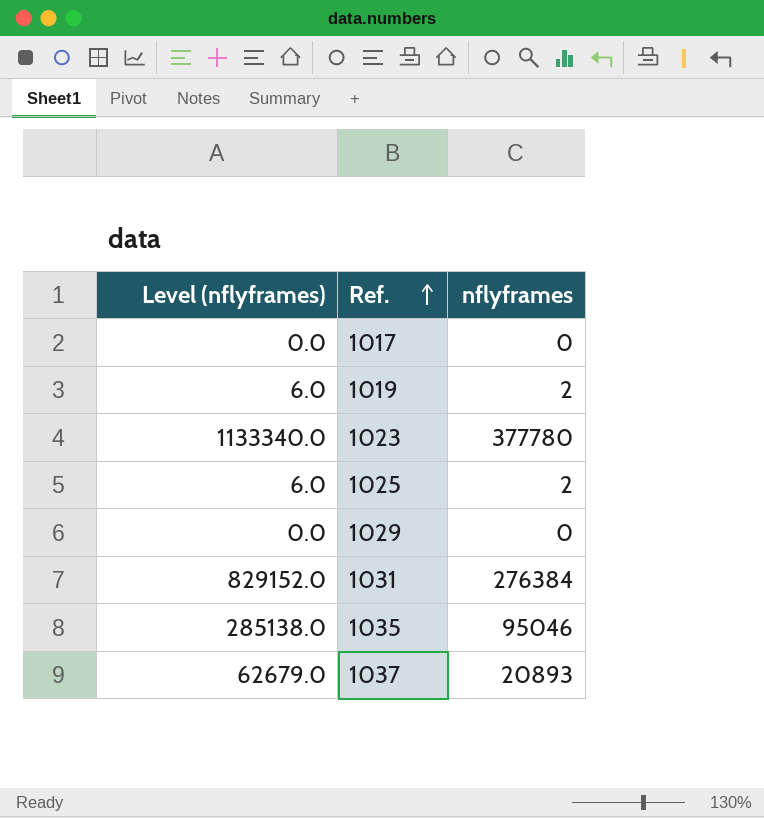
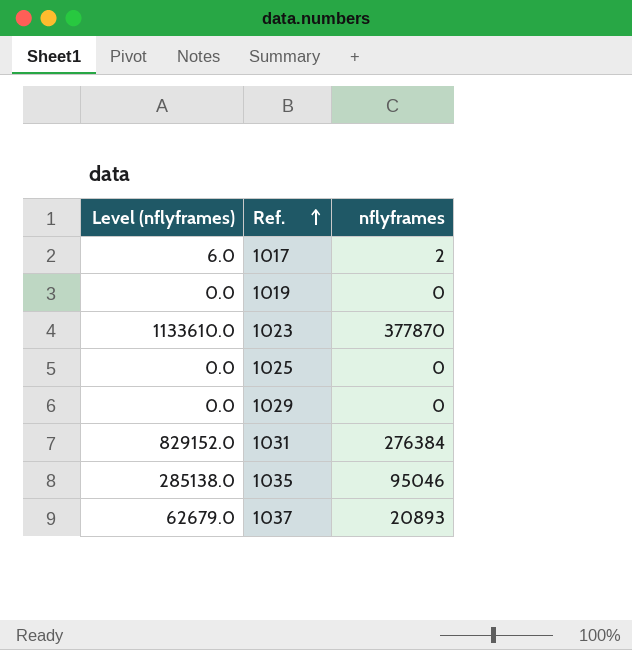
1017 | Level (nflyframes): 0.0 -> 6.0
1017 | nflyframes: 0 -> 2
1019 | Level (nflyframes): 6.0 -> 0.0
1019 | nflyframes: 2 -> 0
1023 | Level (nflyframes): 1133340.0 -> 1133610.0
1023 | nflyframes: 377780 -> 377870
1025 | Level (nflyframes): 6.0 -> 0.0
1025 | nflyframes: 2 -> 0

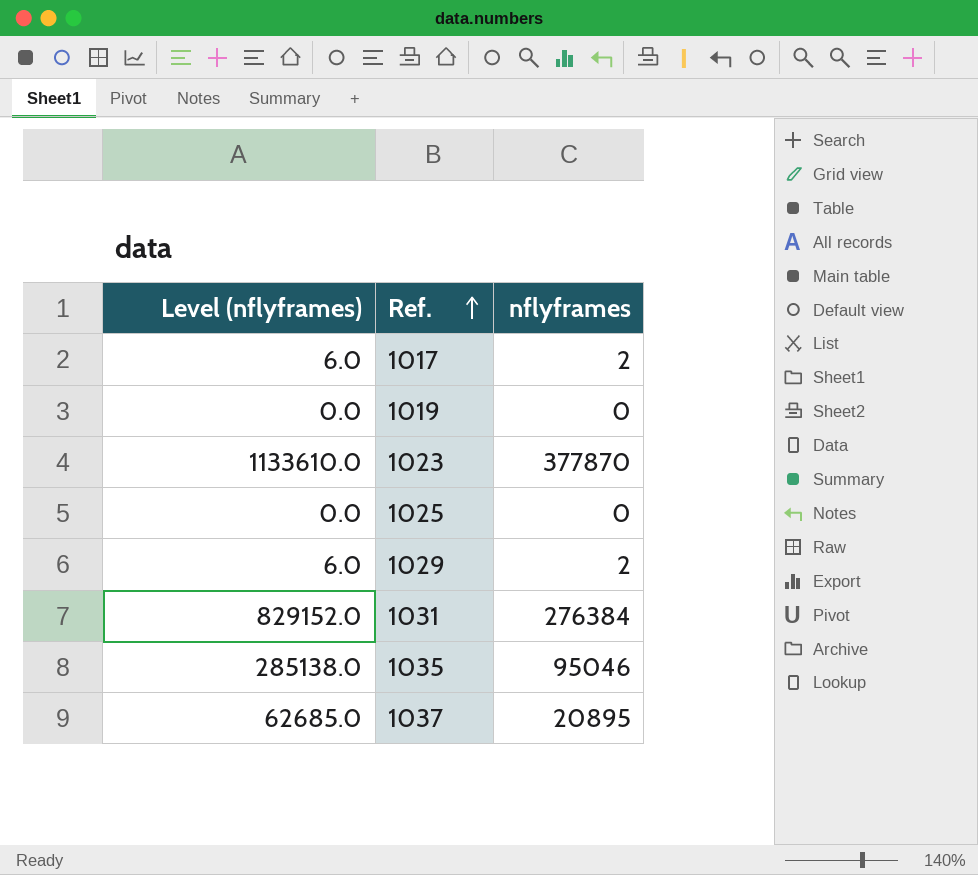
1029 | Level (nflyframes): 0.0 -> 6.0
1029 | nflyframes: 0 -> 2
1037 | Level (nflyframes): 62679.0 -> 62685.0
1037 | nflyframes: 20893 -> 20895

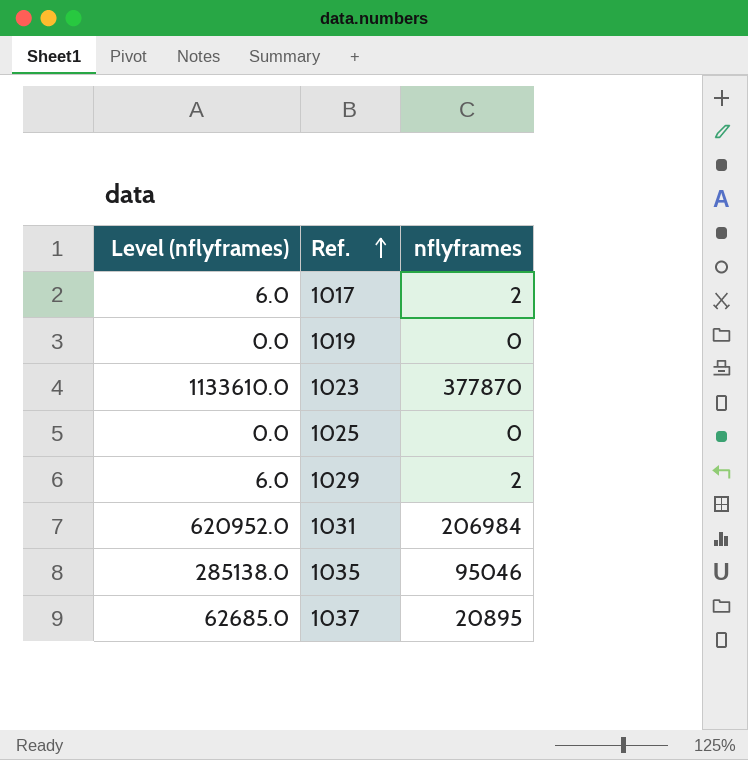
1031 | Level (nflyframes): 829152.0 -> 620952.0
1031 | nflyframes: 276384 -> 206984

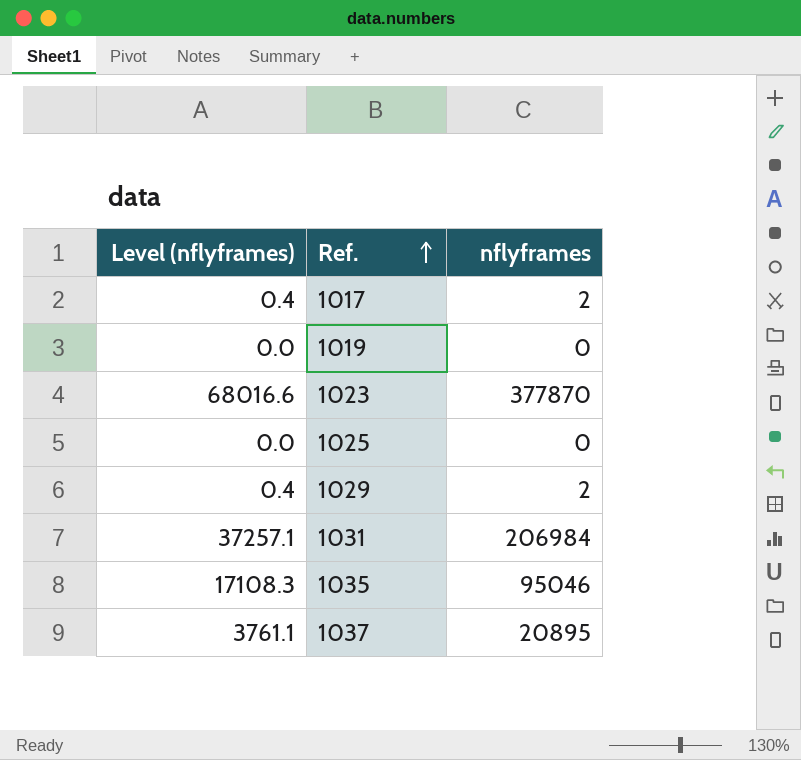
column Level (nflyframes) | formula: [nflyframes] * 3 -> [nflyframes] * 0.18

